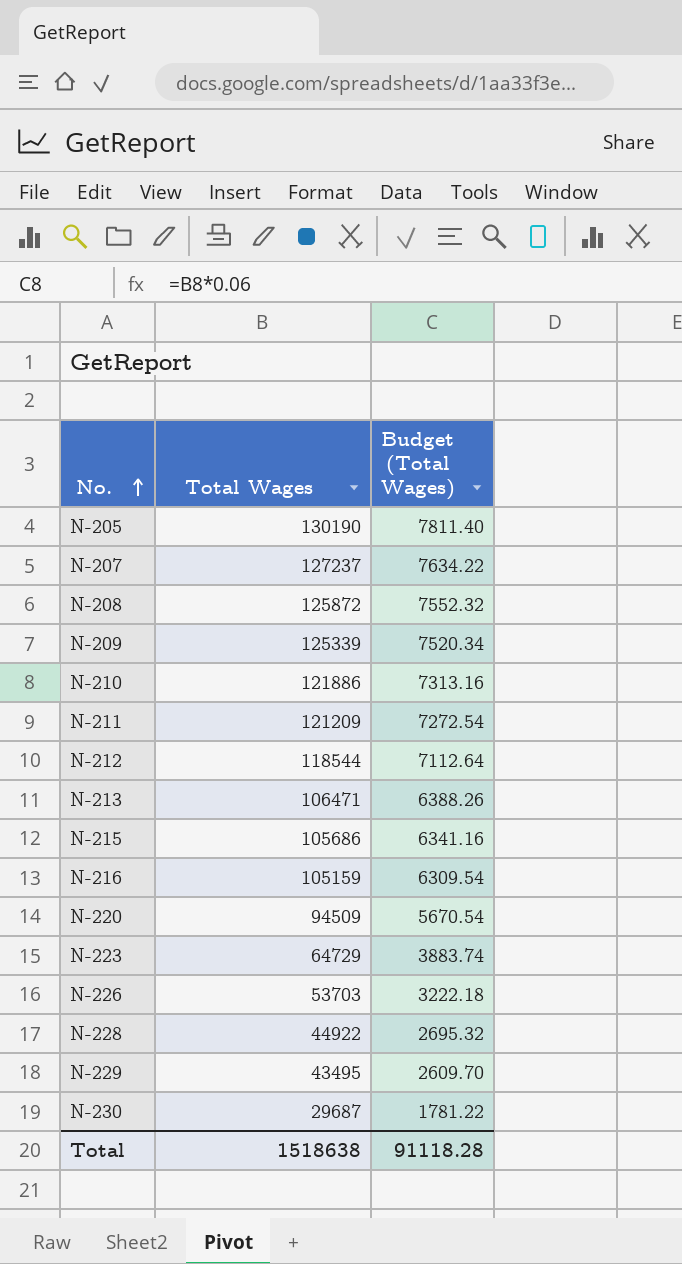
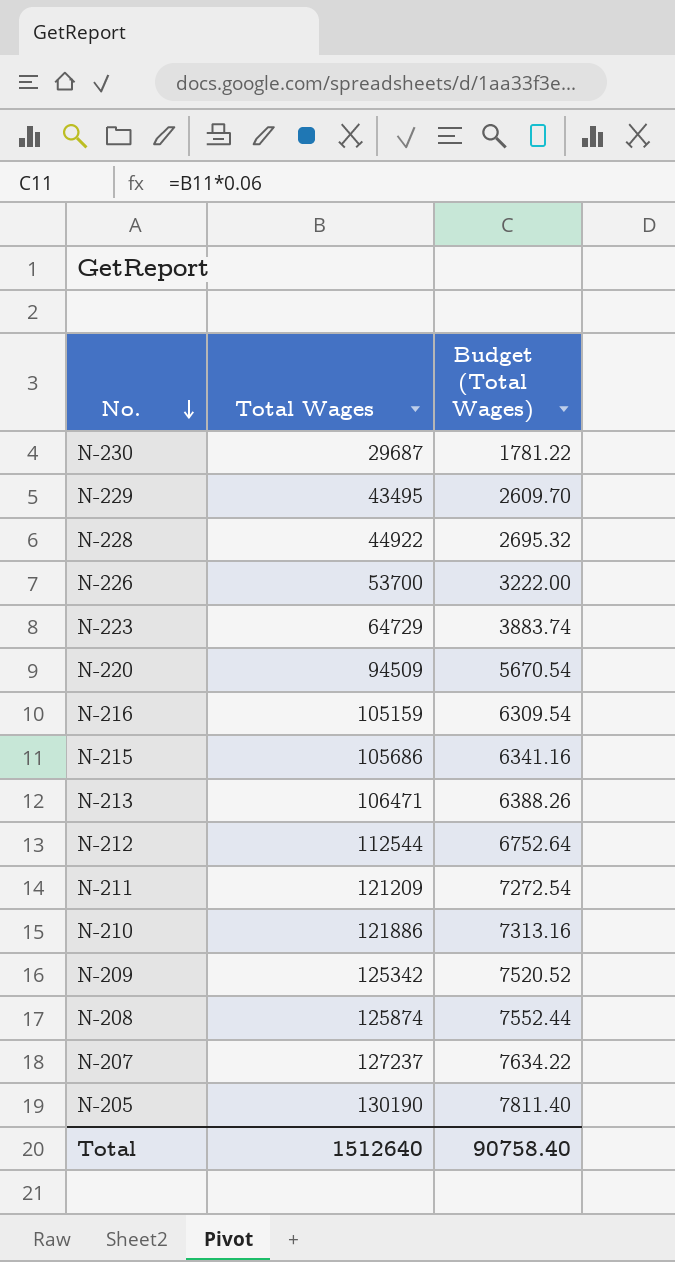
row order: No. ascending -> No. descending
N-226 | Total Wages: 53703 -> 53700
N-226 | Budget (Total Wages): 3222.18 -> 3222.00
N-212 | Total Wages: 118544 -> 112544
N-212 | Budget (Total Wages): 7112.64 -> 6752.64
N-209 | Total Wages: 125339 -> 125342
N-209 | Budget (Total Wages): 7520.34 -> 7520.52
N-208 | Total Wages: 125872 -> 125874
N-208 | Budget (Total Wages): 7552.32 -> 7552.44
Total | Total Wages: 1518638 -> 1512640
Total | Budget (Total Wages): 91118.28 -> 90758.40

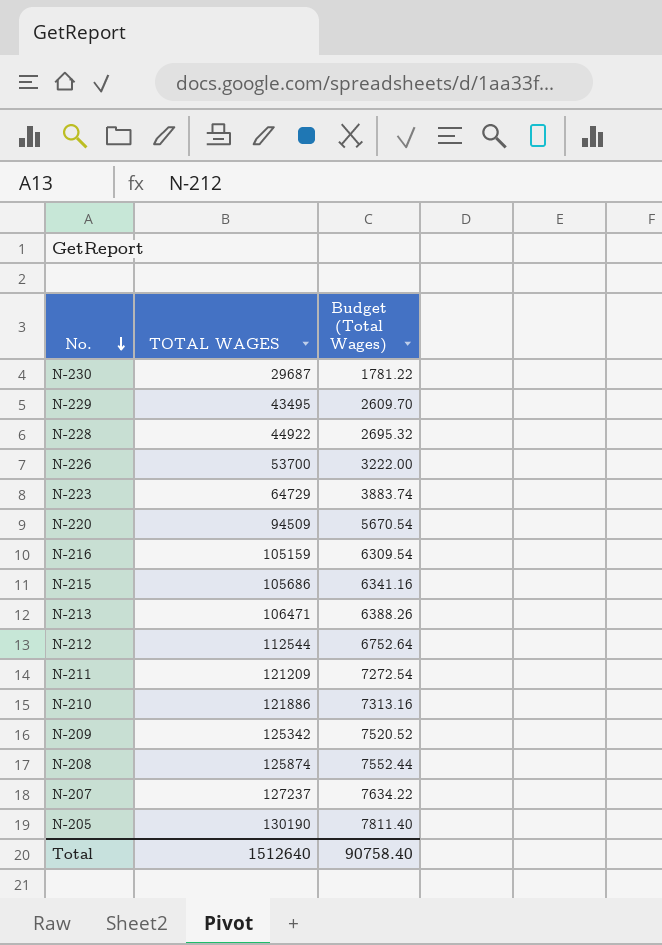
column name: Total Wages -> TOTAL WAGES

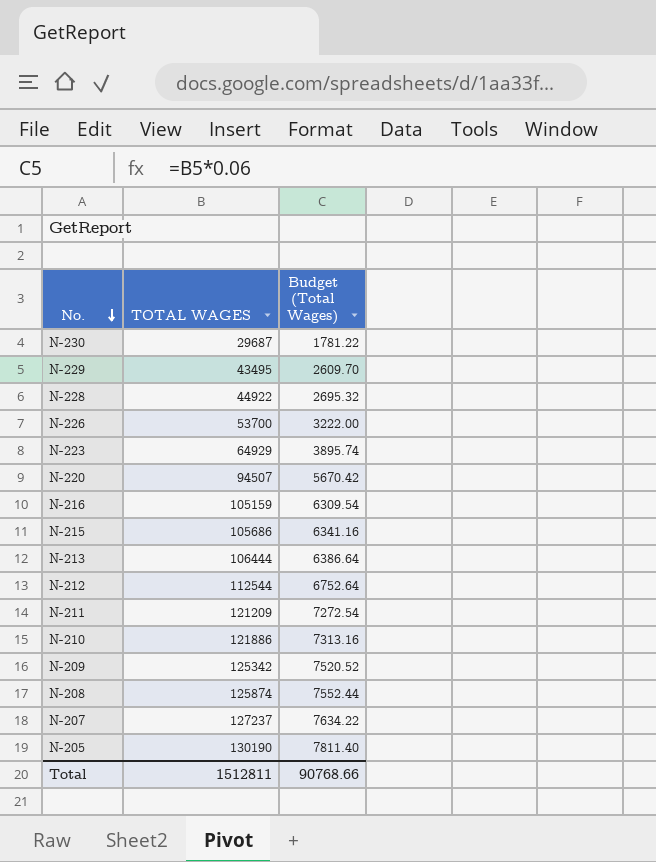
N-223 | TOTAL WAGES: 64729 -> 64929
N-223 | Budget (Total Wages): 3883.74 -> 3895.74
N-220 | TOTAL WAGES: 94509 -> 94507
N-220 | Budget (Total Wages): 5670.54 -> 5670.42
N-213 | TOTAL WAGES: 106471 -> 106444
N-213 | Budget (Total Wages): 6388.26 -> 6386.64
Total | TOTAL WAGES: 1512640 -> 1512811
Total | Budget (Total Wages): 90758.40 -> 90768.66

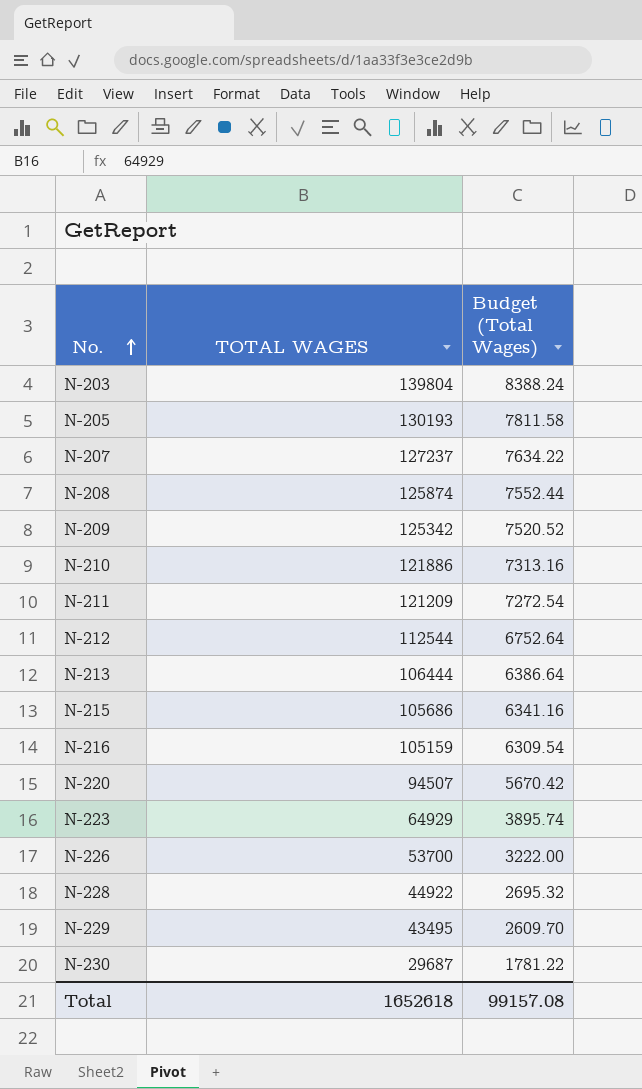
row order: No. descending -> No. ascending
row N-203: none -> 139804 | 8388.24
N-205 | TOTAL WAGES: 130190 -> 130193
N-205 | Budget (Total Wages): 7811.40 -> 7811.58
Total | TOTAL WAGES: 1512811 -> 1652618
Total | Budget (Total Wages): 90768.66 -> 99157.08

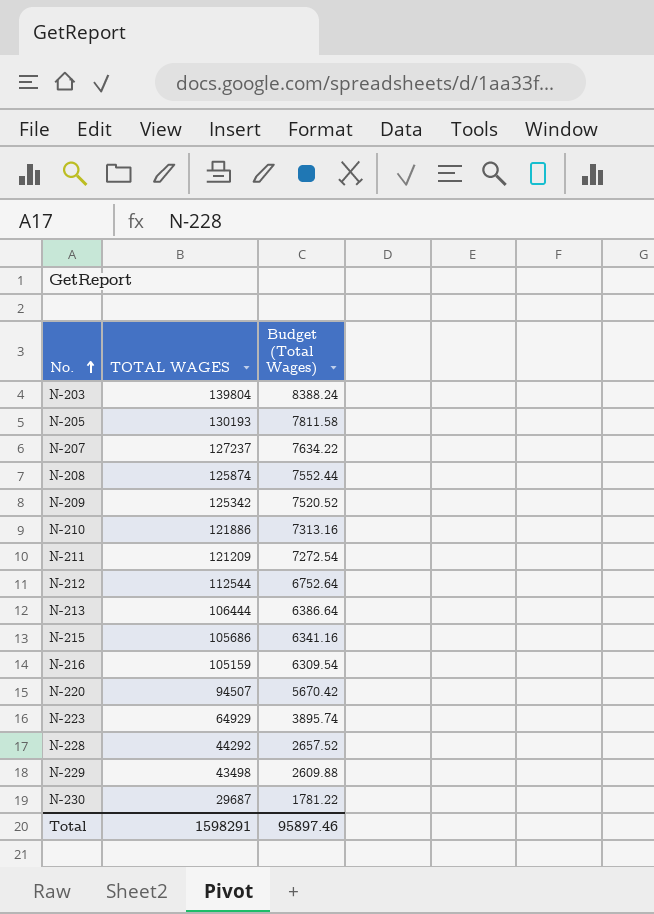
row N-226: 53700 | 3222.00 -> none
N-228 | TOTAL WAGES: 44922 -> 44292
N-228 | Budget (Total Wages): 2695.32 -> 2657.52
N-229 | TOTAL WAGES: 43495 -> 43498
N-229 | Budget (Total Wages): 2609.70 -> 2609.88
Total | TOTAL WAGES: 1652618 -> 1598291
Total | Budget (Total Wages): 99157.08 -> 95897.46

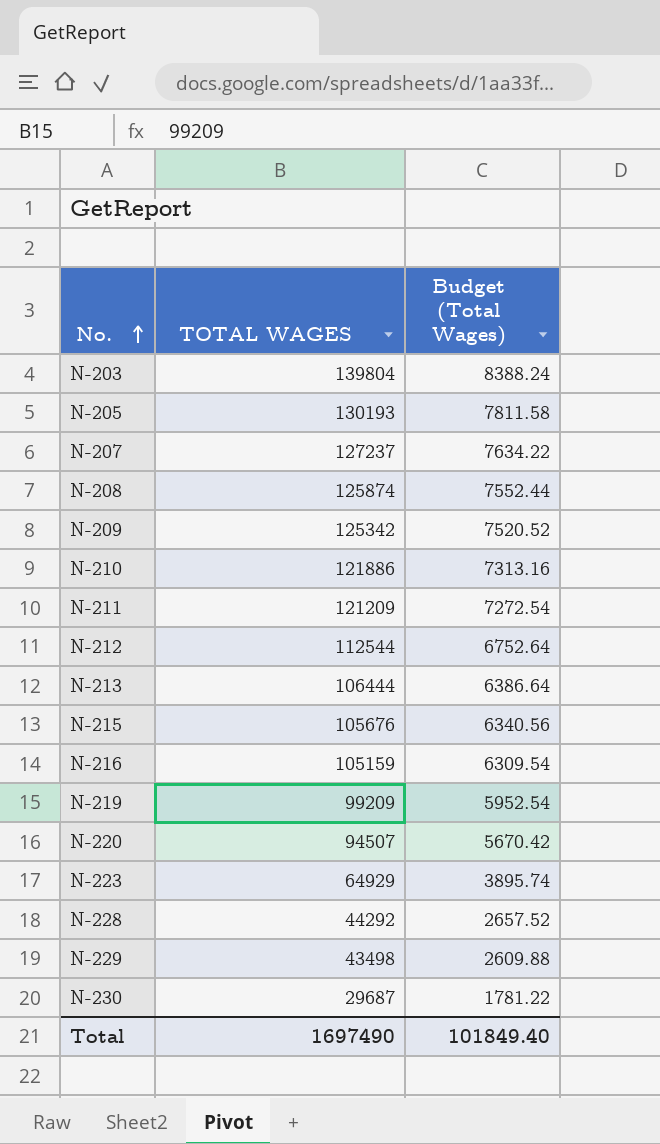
N-215 | TOTAL WAGES: 105686 -> 105676
N-215 | Budget (Total Wages): 6341.16 -> 6340.56
row N-219: none -> 99209 | 5952.54
Total | TOTAL WAGES: 1598291 -> 1697490
Total | Budget (Total Wages): 95897.46 -> 101849.40

